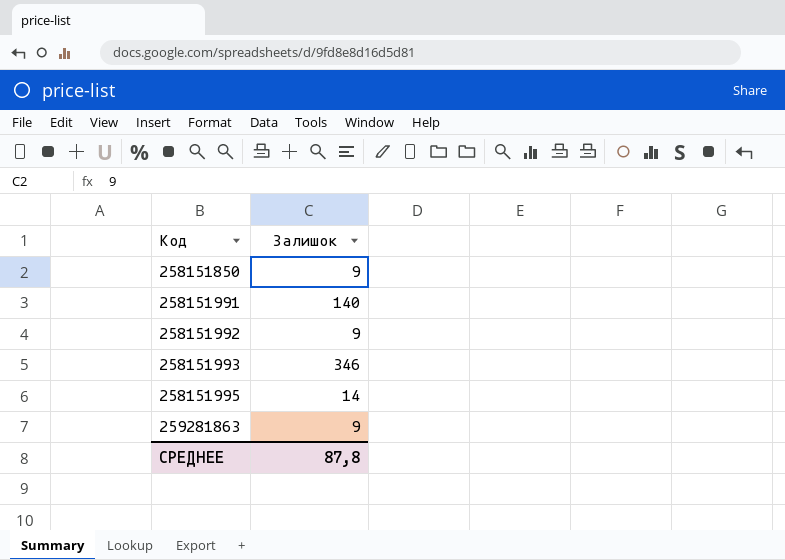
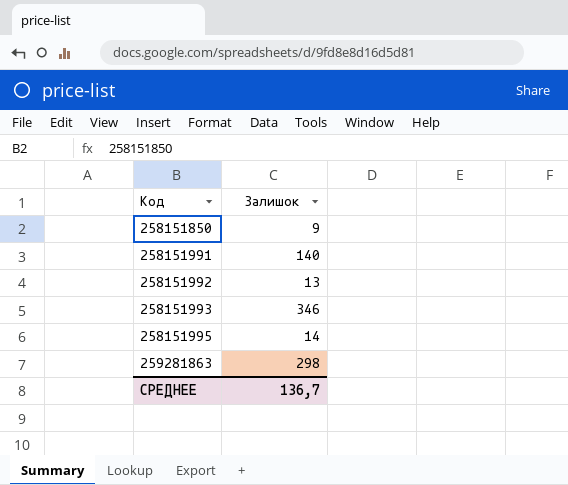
258151992 | Залишок: 9 -> 13
259281863 | Залишок: 9 -> 298
СРЕДНЕЕ | Залишок: 87,8 -> 136,7

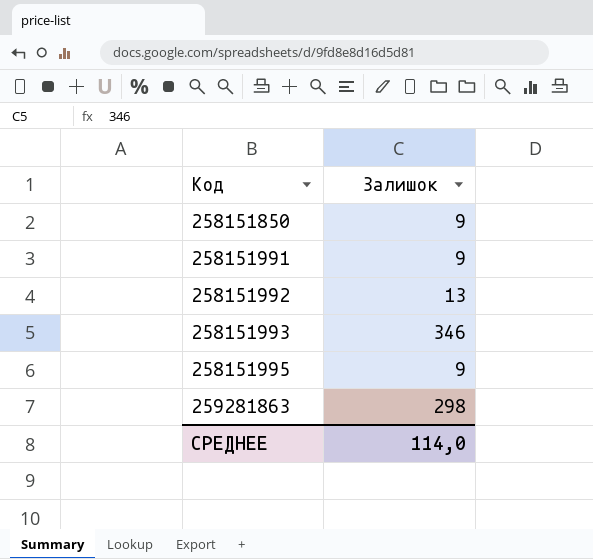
258151991 | Залишок: 140 -> 9
258151995 | Залишок: 14 -> 9
СРЕДНЕЕ | Залишок: 136,7 -> 114,0

